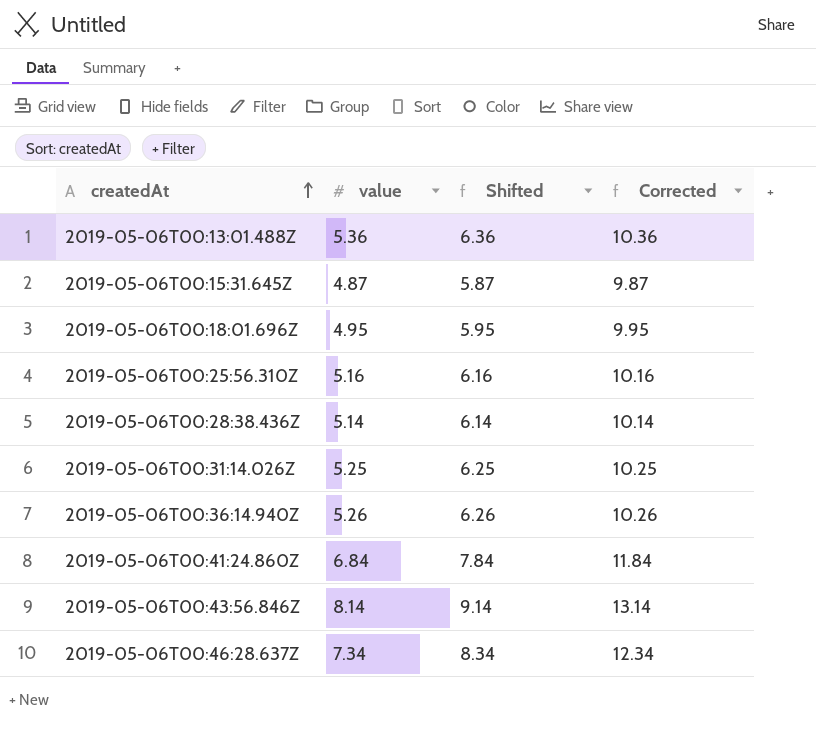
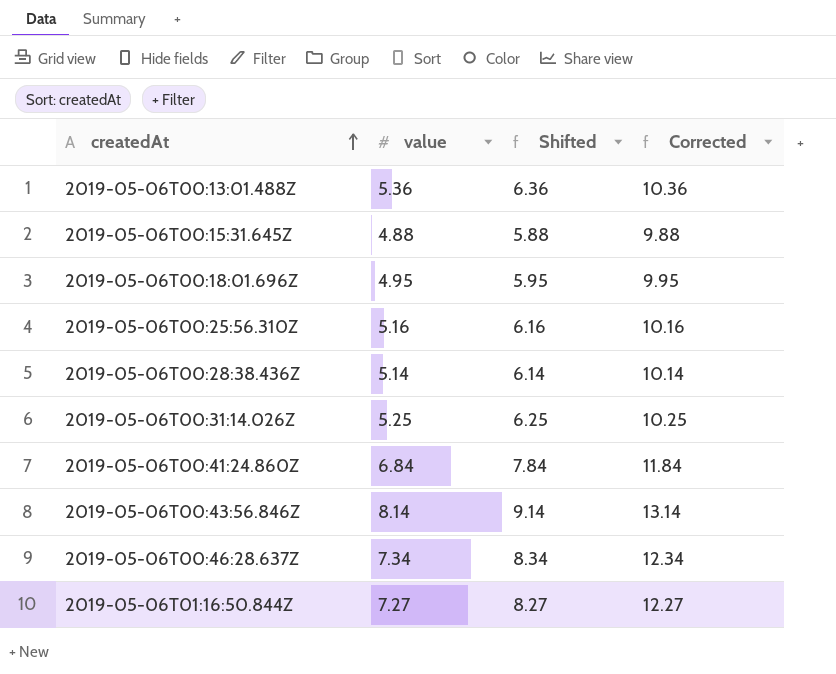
row 2019-05-06T00:36:14.940Z: 5.26 | 6.26 | 10.26 -> none
2019-05-06T00:15:31.645Z | value: 4.87 -> 4.88
2019-05-06T00:15:31.645Z | Shifted: 5.87 -> 5.88
2019-05-06T00:15:31.645Z | Corrected: 9.87 -> 9.88
row 2019-05-06T01:16:50.844Z: none -> 7.27 | 8.27 | 12.27

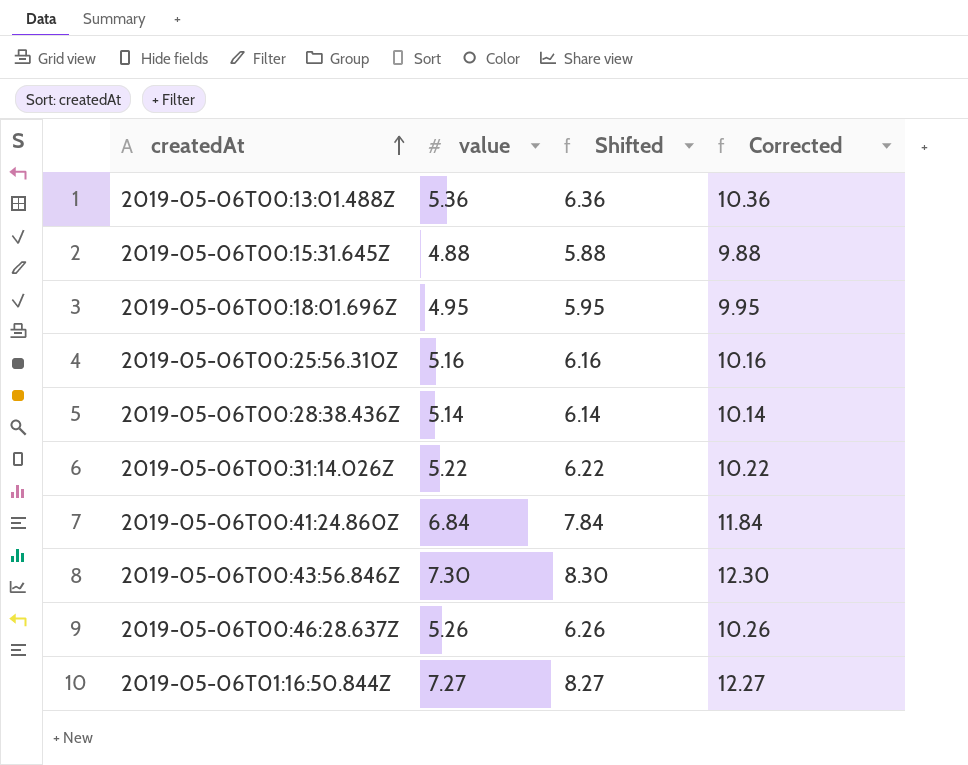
2019-05-06T00:31:14.026Z | value: 5.25 -> 5.22
2019-05-06T00:31:14.026Z | Shifted: 6.25 -> 6.22
2019-05-06T00:31:14.026Z | Corrected: 10.25 -> 10.22
2019-05-06T00:43:56.846Z | value: 8.14 -> 7.30
2019-05-06T00:43:56.846Z | Shifted: 9.14 -> 8.30
2019-05-06T00:43:56.846Z | Corrected: 13.14 -> 12.30
2019-05-06T00:46:28.637Z | value: 7.34 -> 5.26
2019-05-06T00:46:28.637Z | Shifted: 8.34 -> 6.26
2019-05-06T00:46:28.637Z | Corrected: 12.34 -> 10.26

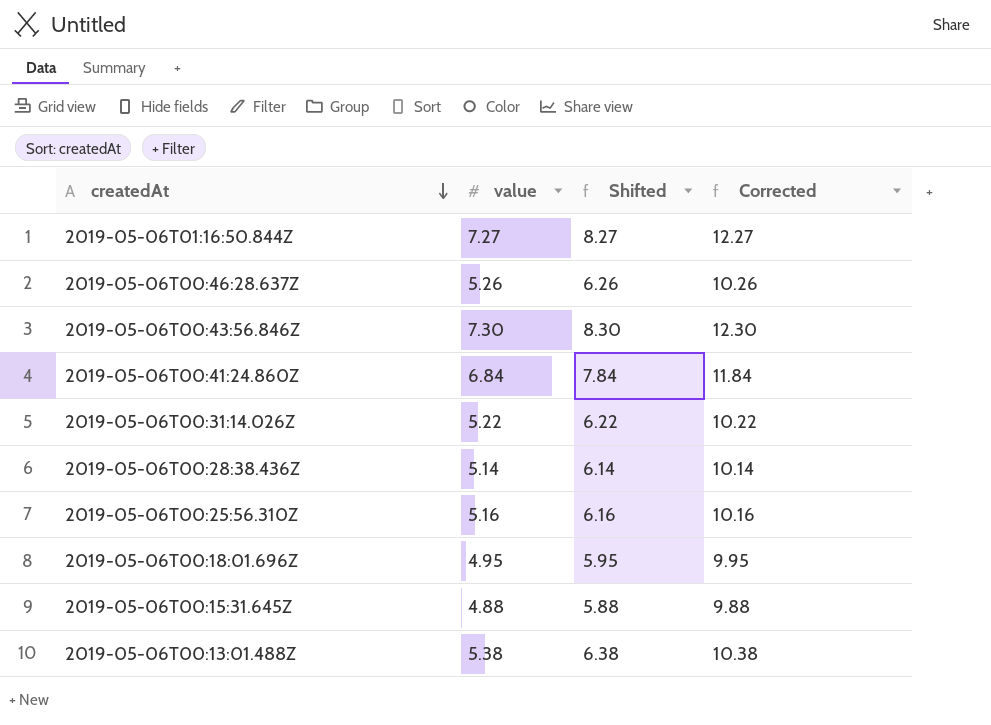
row order: createdAt ascending -> createdAt descending
2019-05-06T00:13:01.488Z | value: 5.36 -> 5.38
2019-05-06T00:13:01.488Z | Shifted: 6.36 -> 6.38
2019-05-06T00:13:01.488Z | Corrected: 10.36 -> 10.38

